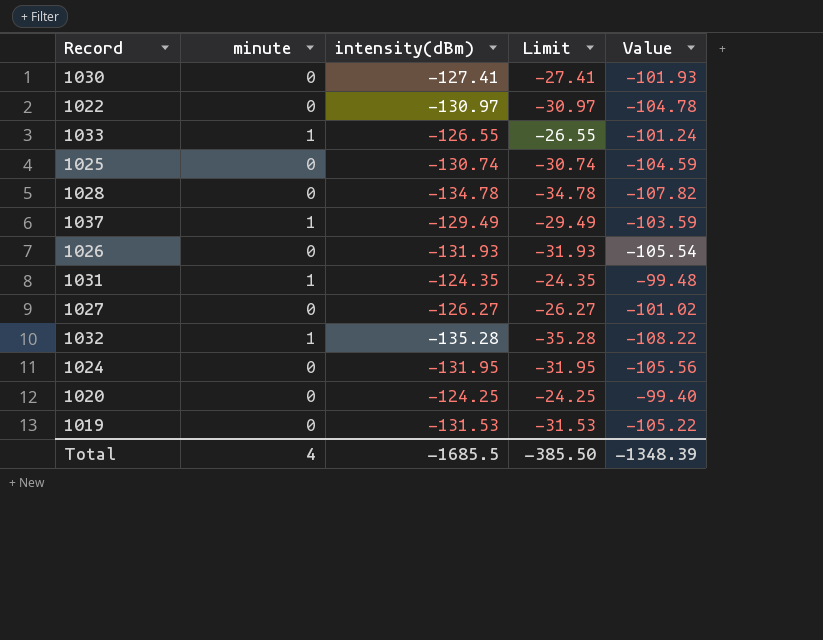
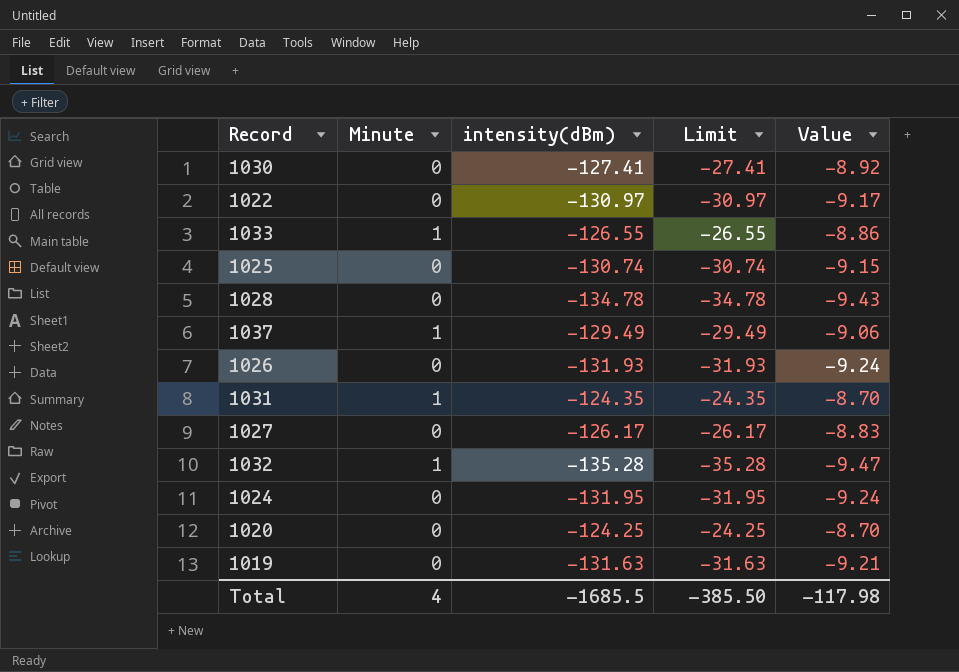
column name: minute -> Minute
column Value | formula: [intensity(dBm)] * 0.8 -> [intensity(dBm)] * 0.07
1027 | intensity(dBm): -126.27 -> -126.17
1027 | Limit: -26.27 -> -26.17
1019 | intensity(dBm): -131.53 -> -131.63
1019 | Limit: -31.53 -> -31.63
Total | Value: -1348.39 -> -117.98

